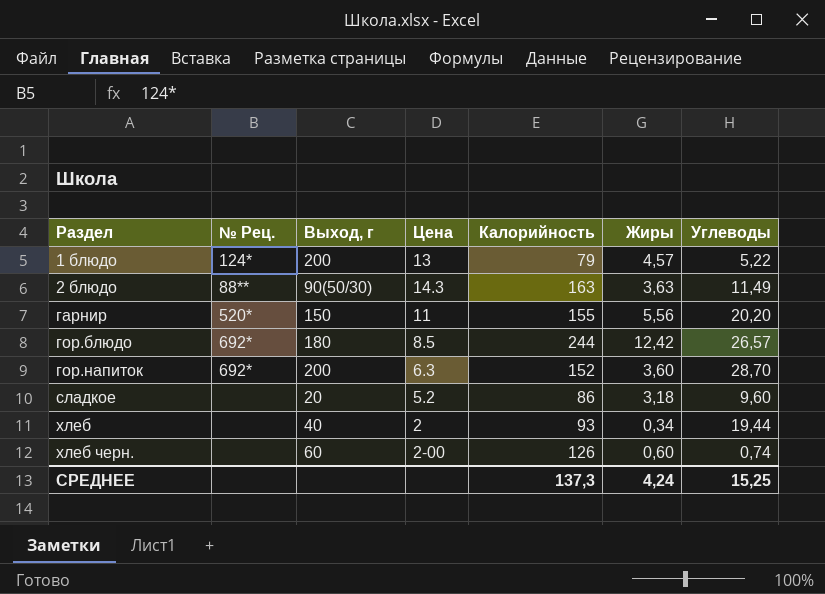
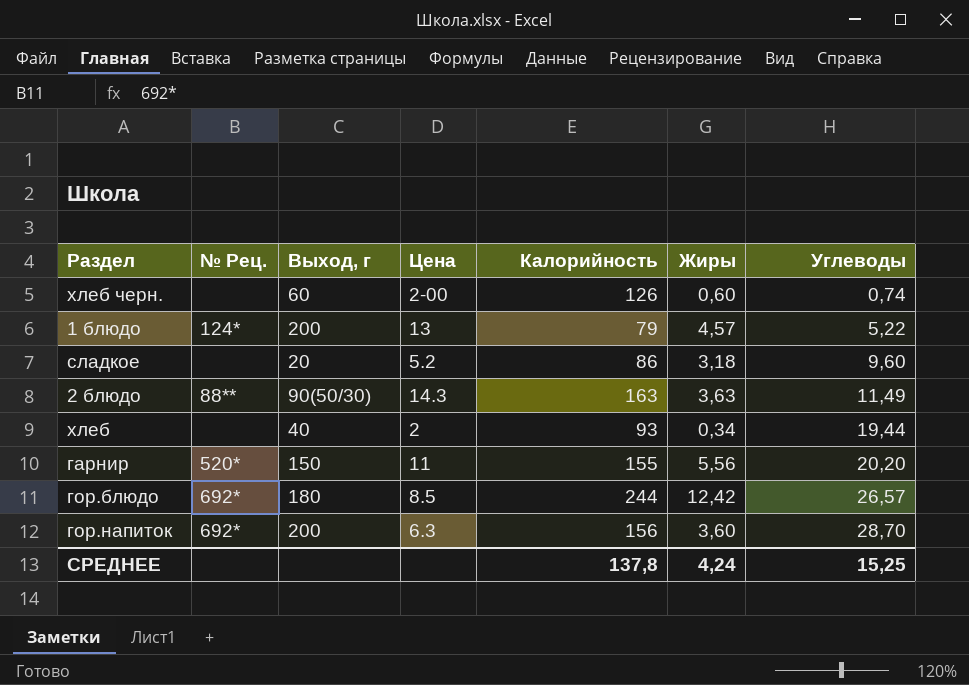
row order: Раздел ascending -> Углеводы ascending
гор.напиток | Калорийность: 152 -> 156
СРЕДНЕЕ | Калорийность: 137,3 -> 137,8

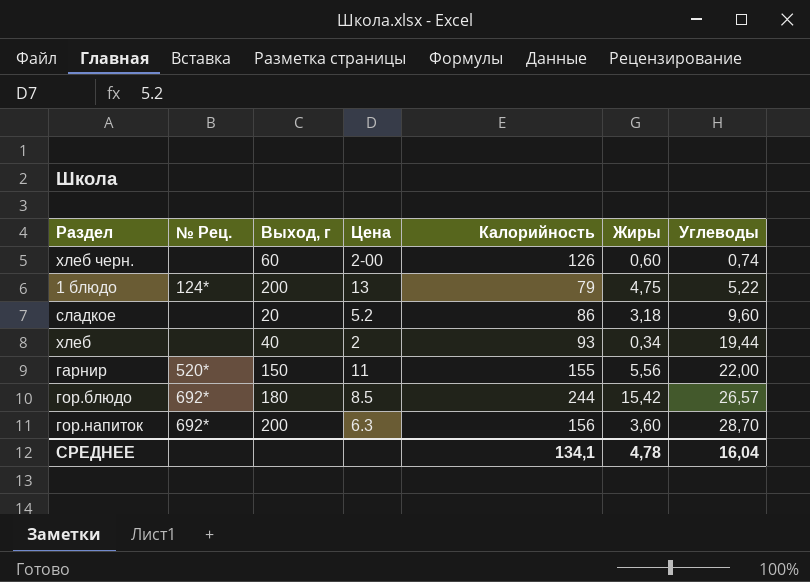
row 2 блюдо: 88** | 90(50/30) | 14.3 | 163 | 3,63 | 11,49 -> none
1 блюдо | Жиры: 4,57 -> 4,75
гарнир | Углеводы: 20,20 -> 22,00
гор.блюдо | Жиры: 12,42 -> 15,42
СРЕДНЕЕ | Калорийность: 137,8 -> 134,1
СРЕДНЕЕ | Жиры: 4,24 -> 4,78
СРЕДНЕЕ | Углеводы: 15,25 -> 16,04

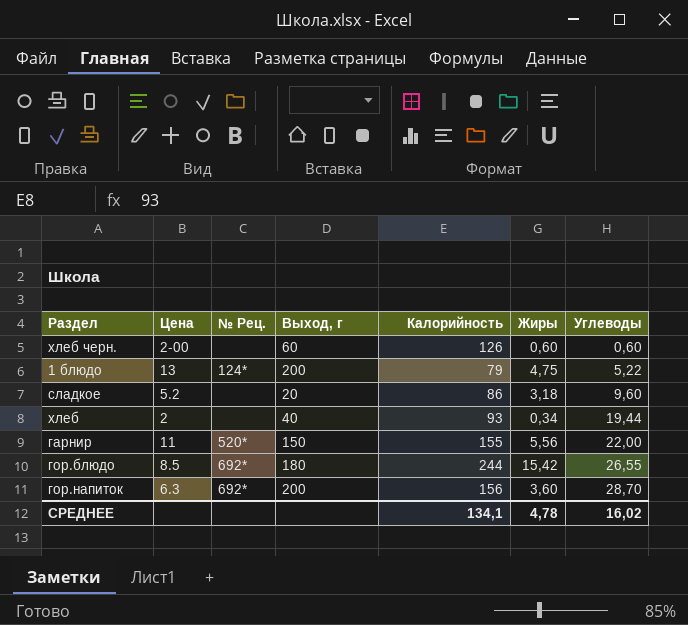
column Цена | position: 4 -> 2
хлеб черн. | Углеводы: 0,74 -> 0,60
гор.блюдо | Углеводы: 26,57 -> 26,55
СРЕДНЕЕ | Углеводы: 16,04 -> 16,02

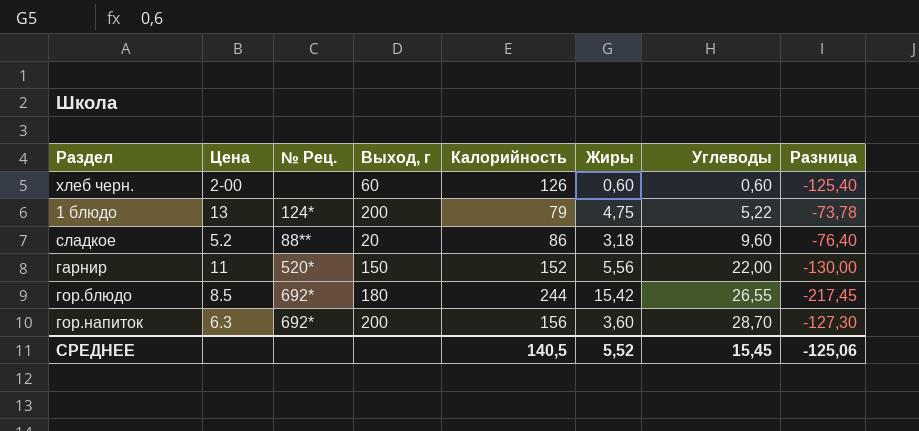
column Разница | formula: none -> [Углеводы] - [Калорийность]
row хлеб: 2 | none | 40 | 93 | 0,34 | 19,44 -> none
сладкое | № Рец.: none -> 88**
гарнир | Калорийность: 155 -> 152
СРЕДНЕЕ | Калорийность: 134,1 -> 140,5
СРЕДНЕЕ | Жиры: 4,78 -> 5,52
СРЕДНЕЕ | Углеводы: 16,02 -> 15,45

